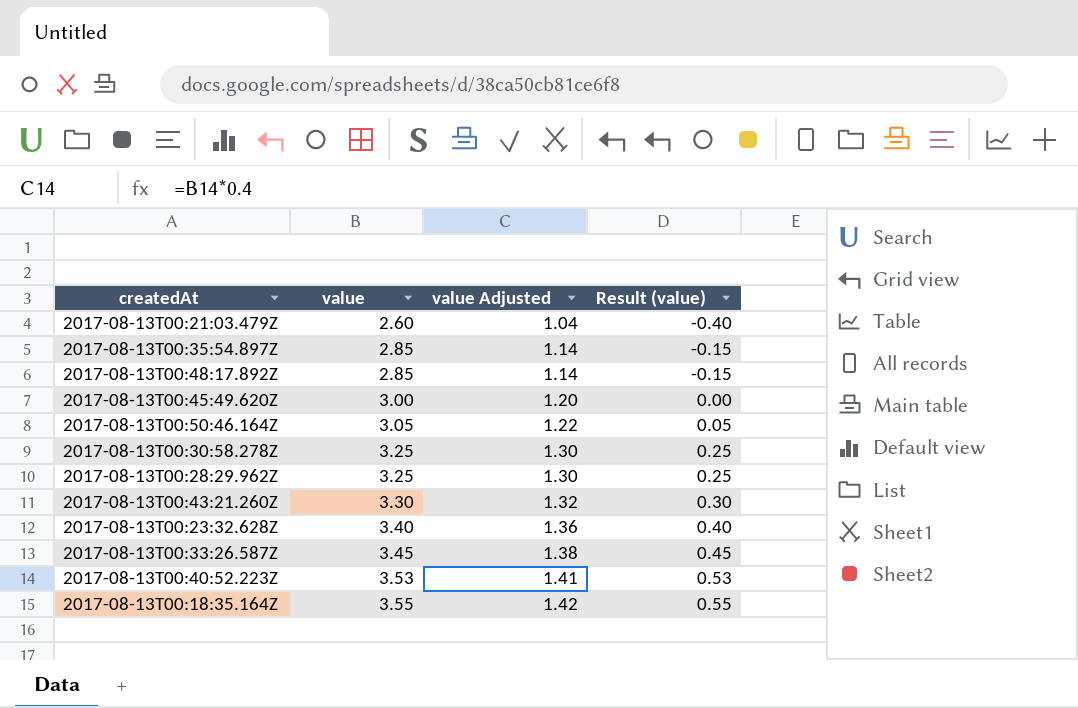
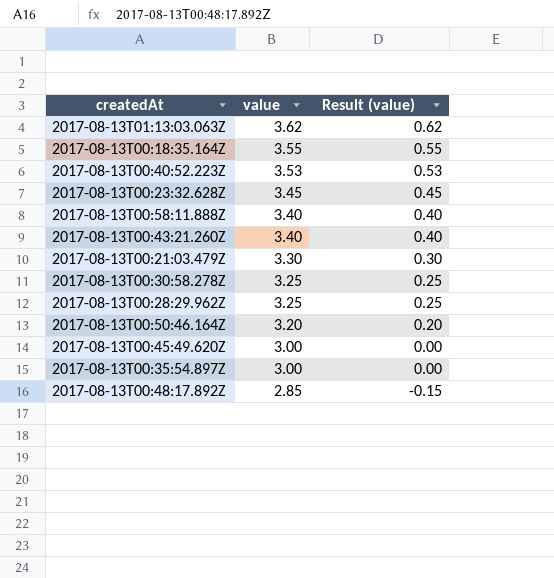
row order: value ascending -> value descending
column value Adjusted | formula: [value] * 0.4 -> none
row 2017-08-13T00:33:26.587Z: 3.45 | 1.38 | 0.45 -> none
row 2017-08-13T01:13:03.063Z: none -> 3.62 | 0.62
2017-08-13T00:23:32.628Z | value: 3.40 -> 3.45
2017-08-13T00:23:32.628Z | Result (value): 0.40 -> 0.45
row 2017-08-13T00:58:11.888Z: none -> 3.40 | 0.40
2017-08-13T00:43:21.260Z | value: 3.30 -> 3.40
2017-08-13T00:43:21.260Z | Result (value): 0.30 -> 0.40
2017-08-13T00:21:03.479Z | value: 2.60 -> 3.30
2017-08-13T00:21:03.479Z | Result (value): -0.40 -> 0.30
2017-08-13T00:50:46.164Z | value: 3.05 -> 3.20
2017-08-13T00:50:46.164Z | Result (value): 0.05 -> 0.20
2017-08-13T00:35:54.897Z | value: 2.85 -> 3.00
2017-08-13T00:35:54.897Z | Result (value): -0.15 -> 0.00

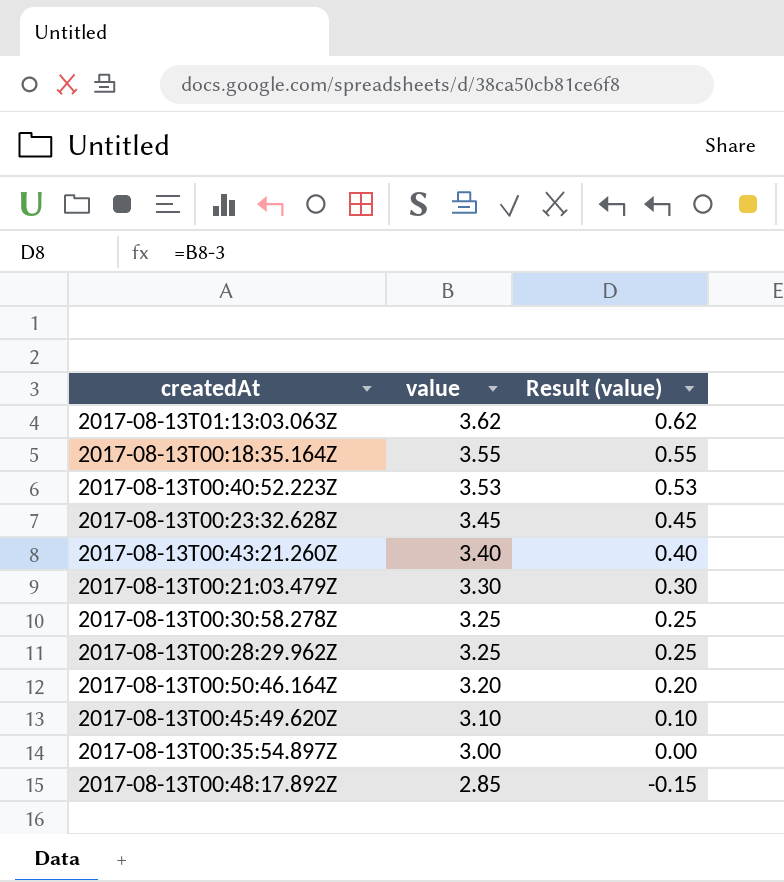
row 2017-08-13T00:58:11.888Z: 3.40 | 0.40 -> none
2017-08-13T00:45:49.620Z | value: 3.00 -> 3.10
2017-08-13T00:45:49.620Z | Result (value): 0.00 -> 0.10

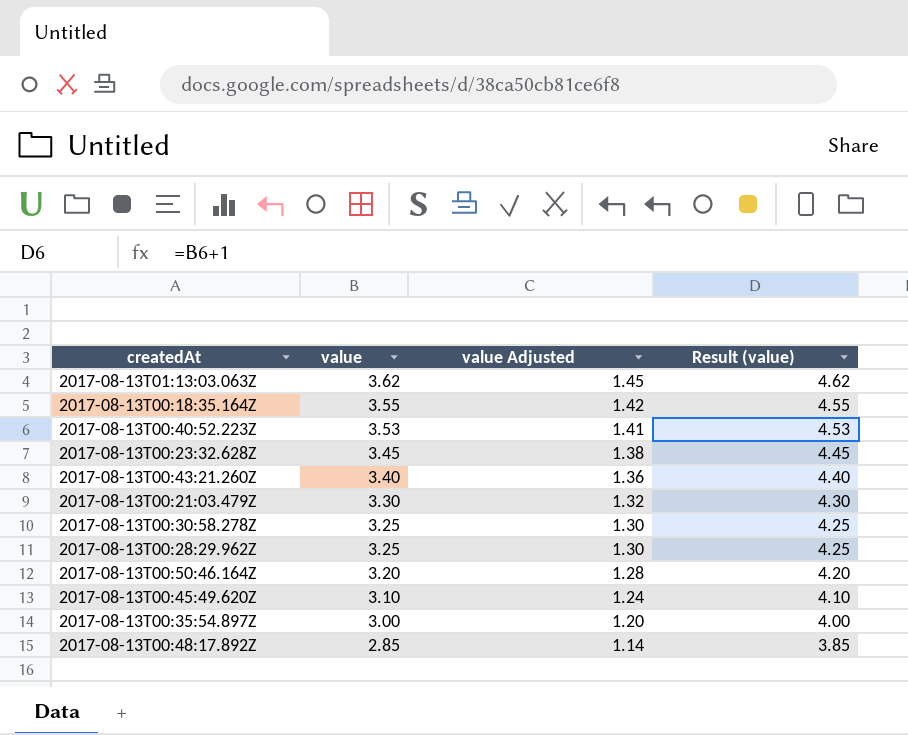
column value Adjusted | formula: none -> [value] * 0.4
column Result (value) | formula: [value] - 3 -> [value] + 1

